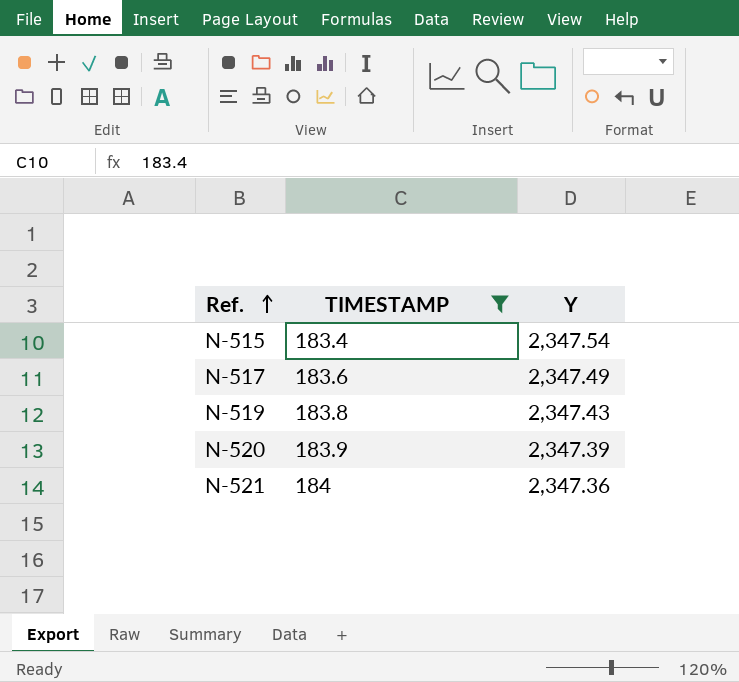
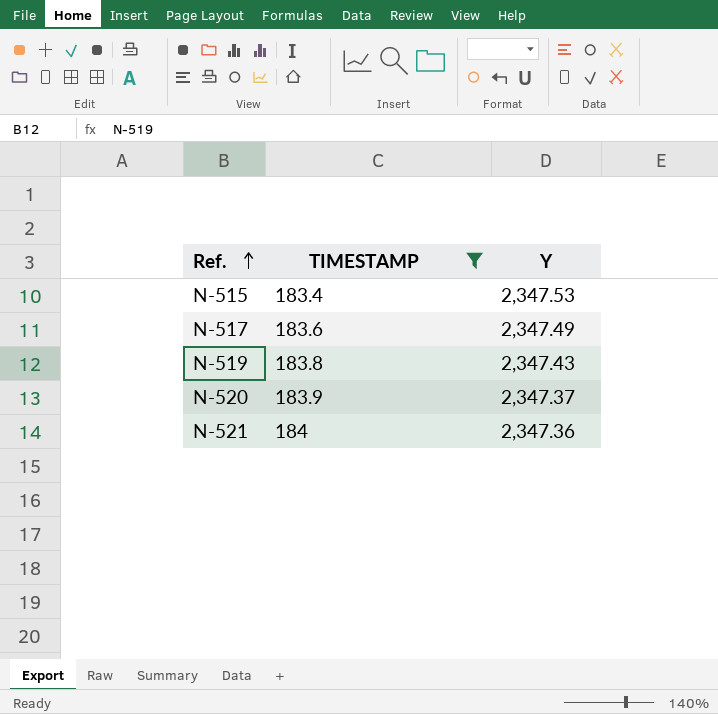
N-515 | Y: 2,347.54 -> 2,347.53
N-520 | Y: 2,347.39 -> 2,347.37

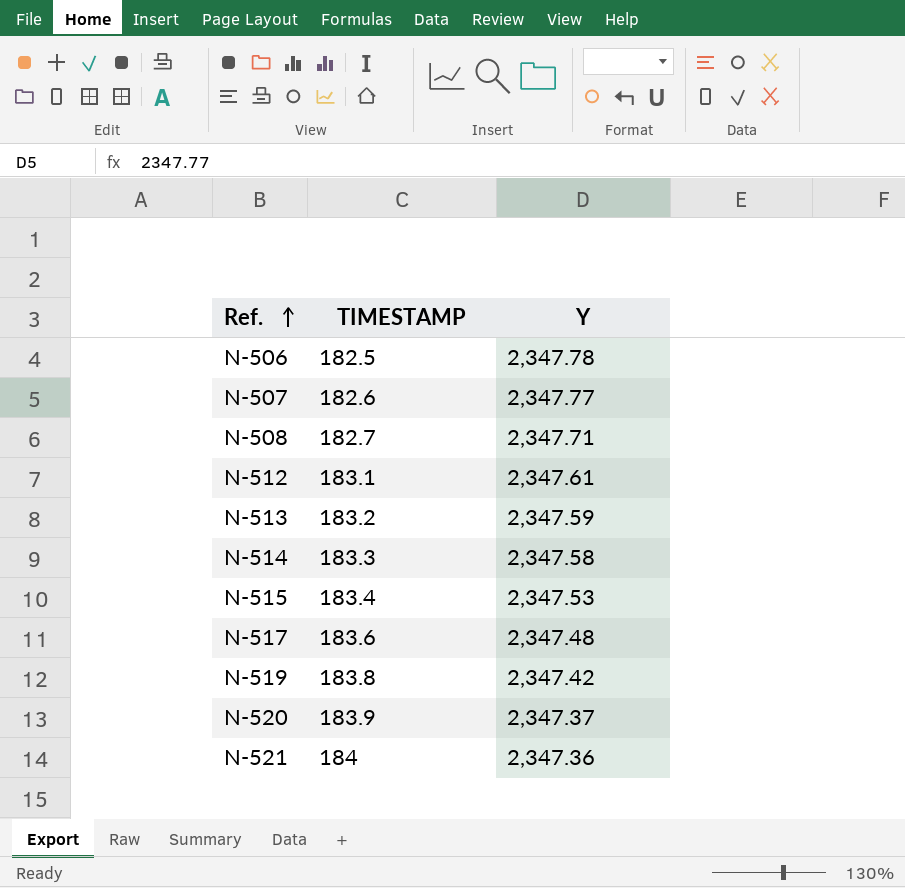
filter: TIMESTAMP >= 183.4 -> none
N-517 | Y: 2,347.49 -> 2,347.48
N-519 | Y: 2,347.43 -> 2,347.42

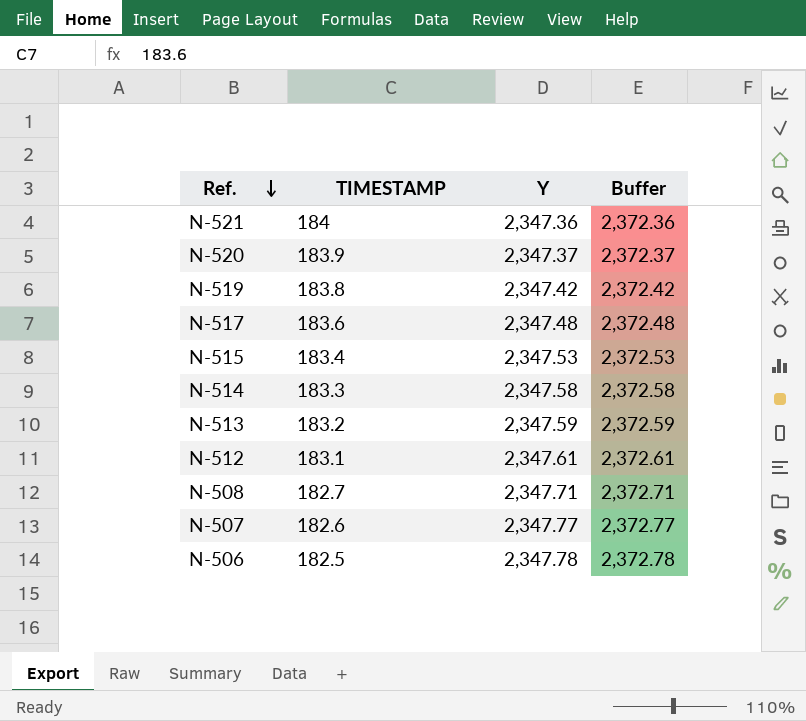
row order: Ref. ascending -> Ref. descending
column Buffer | formula: none -> [Y] + 25

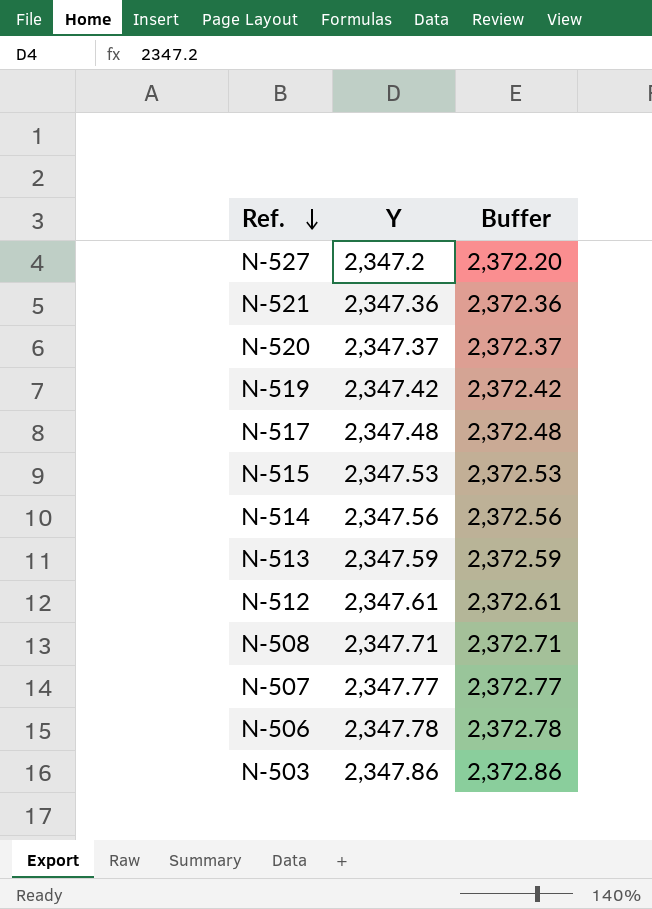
column TIMESTAMP | position: 2 -> none
row N-527: none -> 2,347.2 | 2,372.20
N-514 | Y: 2,347.58 -> 2,347.56
N-514 | Buffer: 2,372.58 -> 2,372.56
row N-503: none -> 2,347.86 | 2,372.86

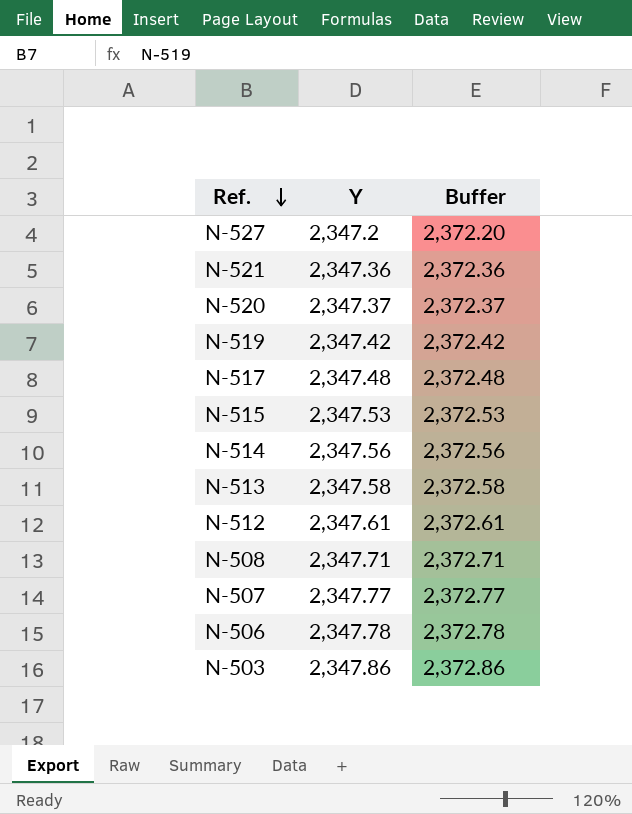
N-513 | Y: 2,347.59 -> 2,347.58
N-513 | Buffer: 2,372.59 -> 2,372.58

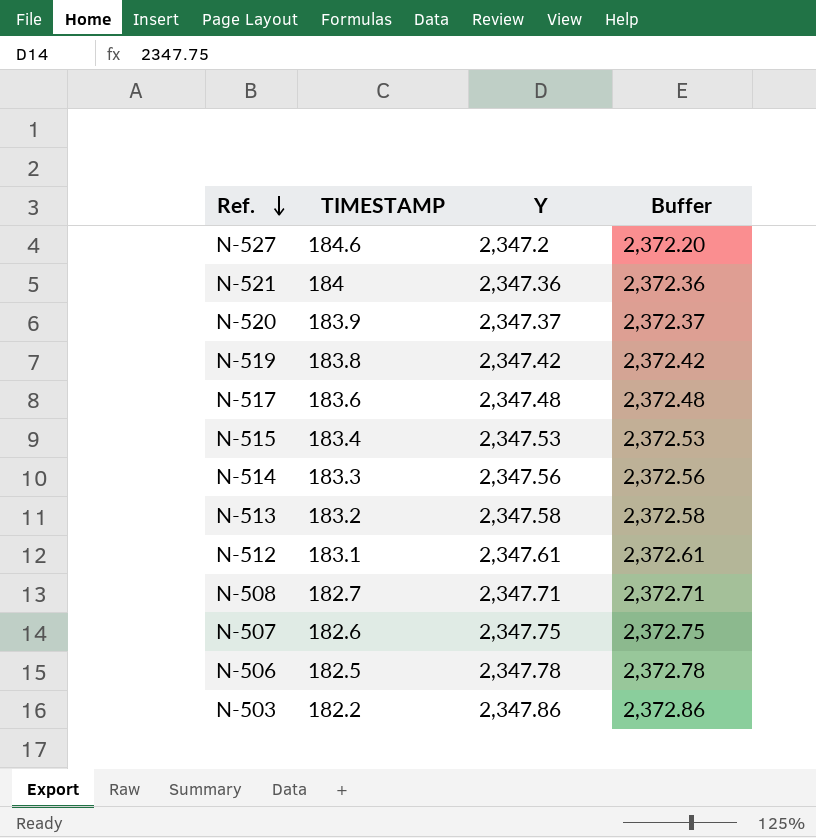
column TIMESTAMP | position: none -> 2
N-507 | Y: 2,347.77 -> 2,347.75
N-507 | Buffer: 2,372.77 -> 2,372.75

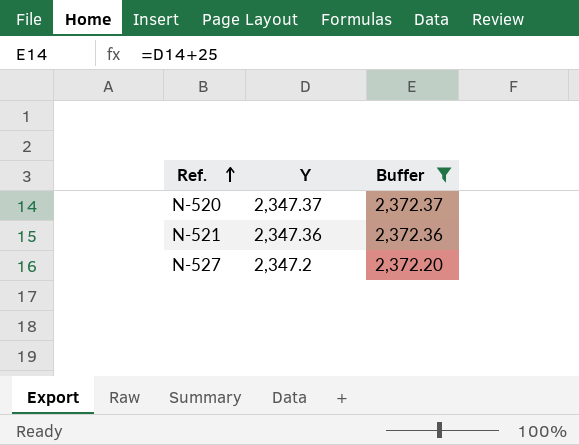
filter: none -> Buffer <= 2,372.37
row order: Ref. descending -> Ref. ascending
column TIMESTAMP | position: 2 -> none

